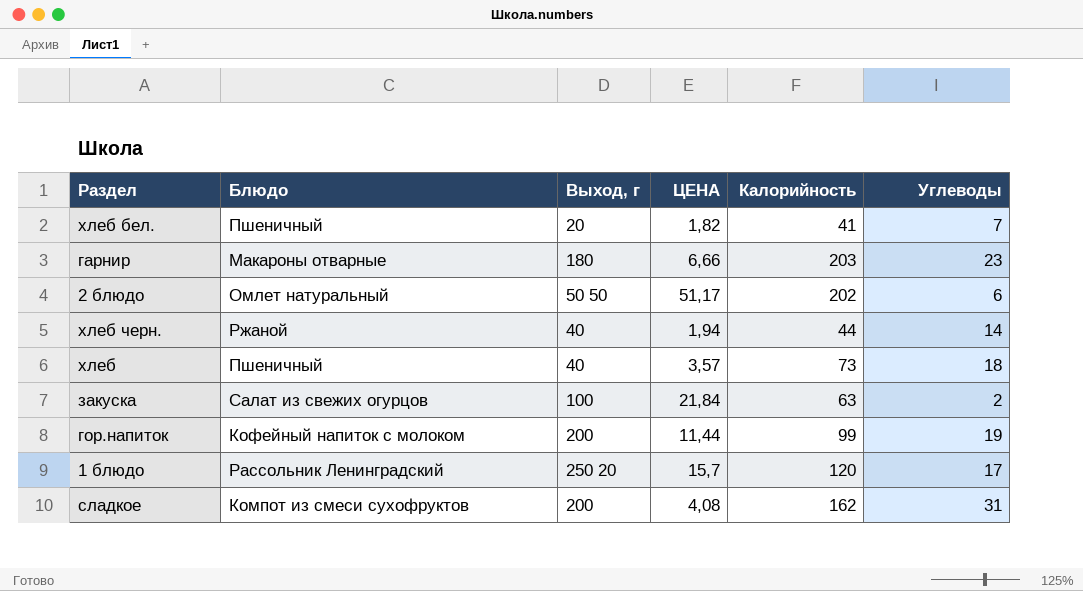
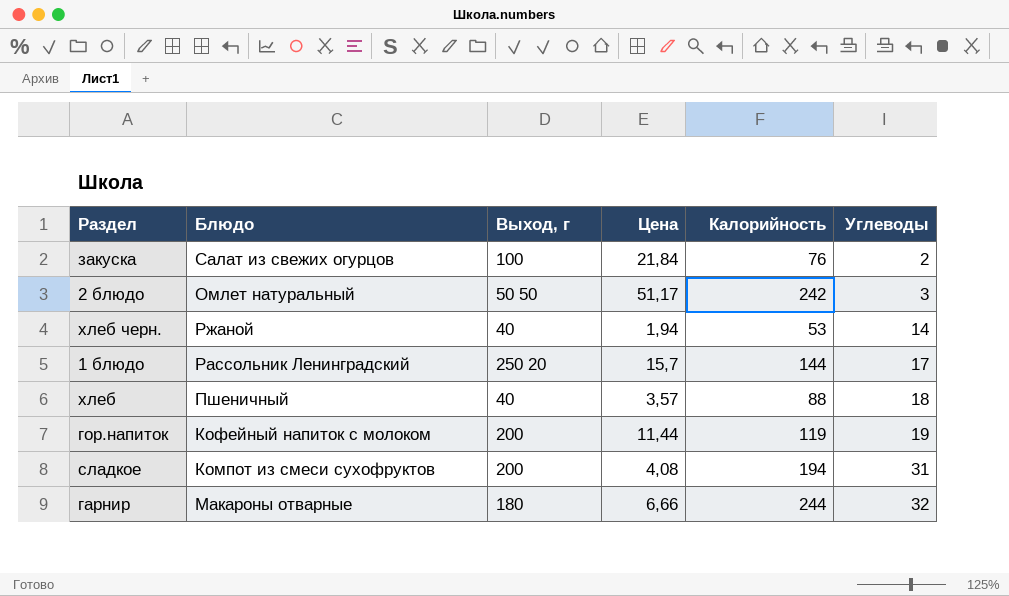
row order: none -> Углеводы ascending
column name: ЦЕНА -> Цена
row хлеб бел.: Пшеничный | 20 | 1,82 | 41 | 7 -> none
закуска | Калорийность: 63 -> 76
2 блюдо | Калорийность: 202 -> 242
2 блюдо | Углеводы: 6 -> 3
хлеб черн. | Калорийность: 44 -> 53
1 блюдо | Калорийность: 120 -> 144
хлеб | Калорийность: 73 -> 88
гор.напиток | Калорийность: 99 -> 119
сладкое | Калорийность: 162 -> 194
гарнир | Калорийность: 203 -> 244
гарнир | Углеводы: 23 -> 32

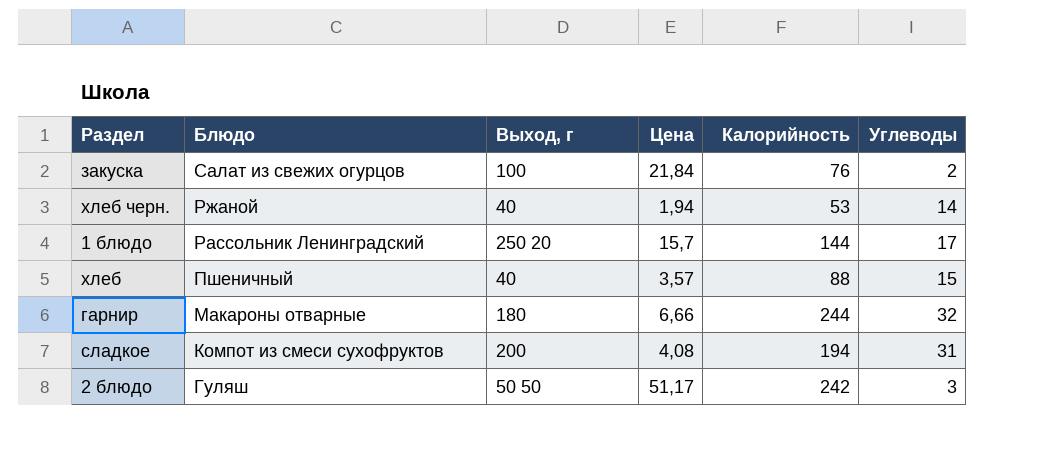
row order: Углеводы ascending -> Блюдо descending
row гор.напиток: Кофейный напиток с молоком | 200 | 11,44 | 119 | 19 -> none
хлеб | Углеводы: 18 -> 15
2 блюдо | Блюдо: Омлет натуральный -> Гуляш

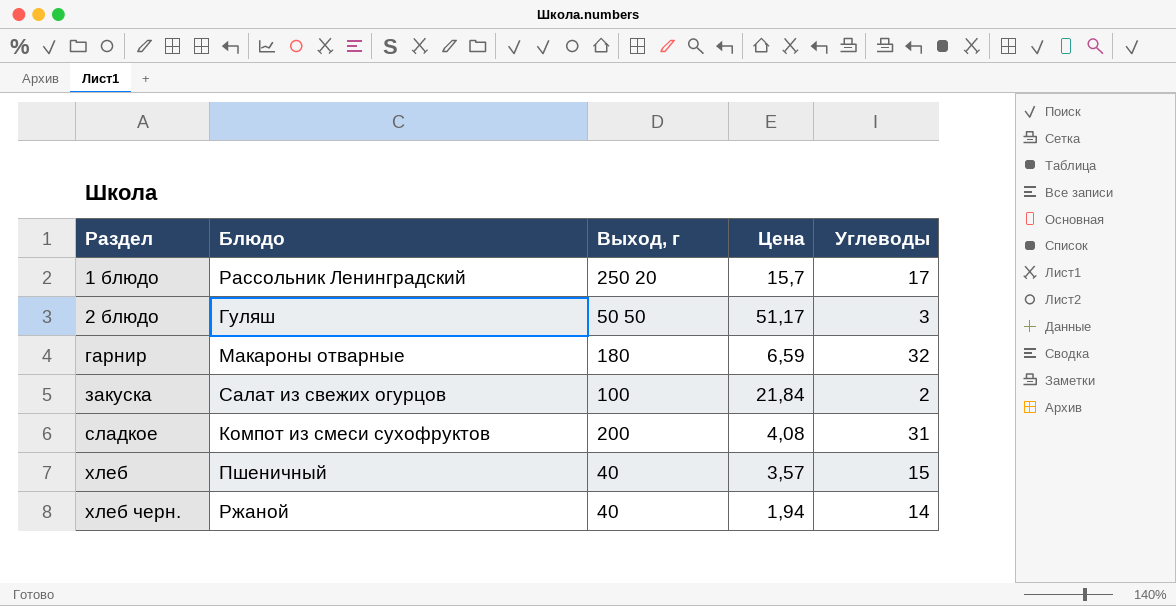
row order: Блюдо descending -> Раздел ascending
column Калорийность | position: 5 -> none
гарнир | Цена: 6,66 -> 6,59

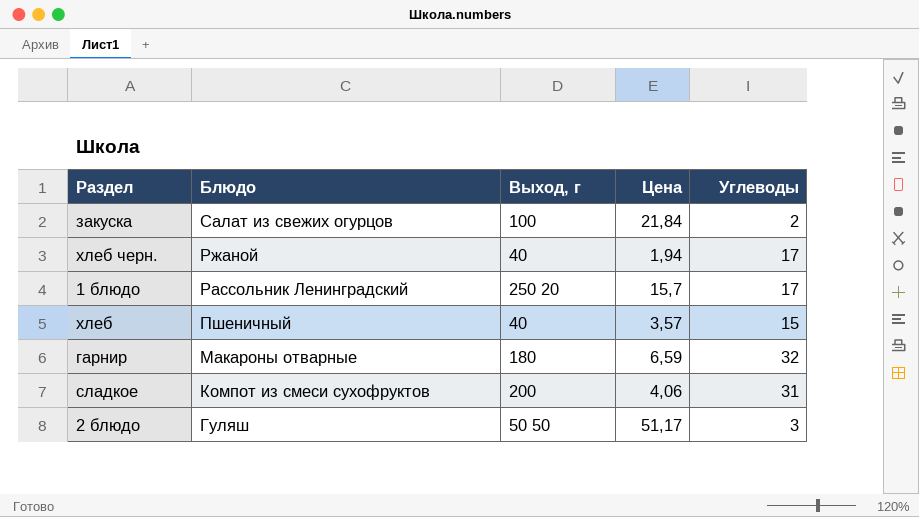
row order: Раздел ascending -> Блюдо descending
хлеб черн. | Углеводы: 14 -> 17
сладкое | Цена: 4,08 -> 4,06

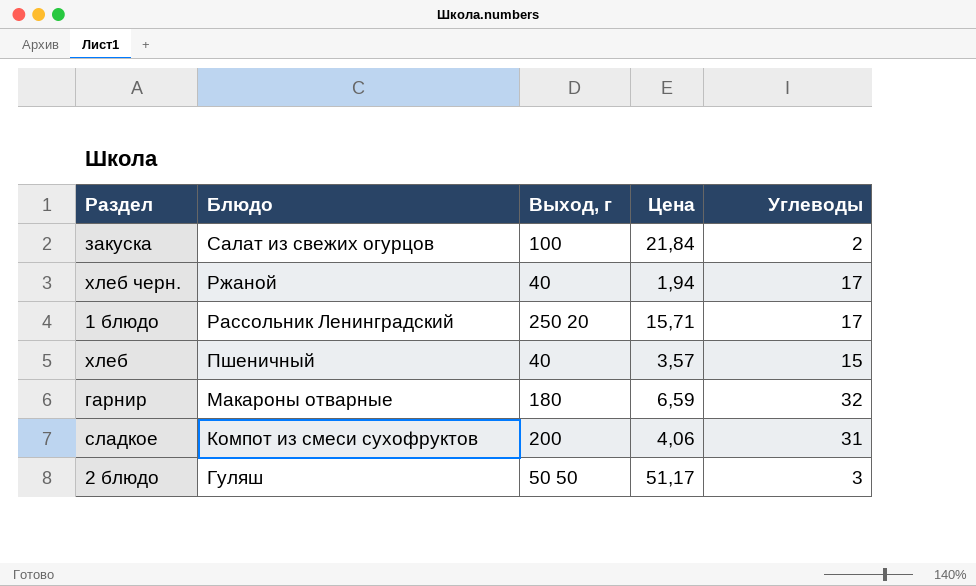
1 блюдо | Цена: 15,7 -> 15,71

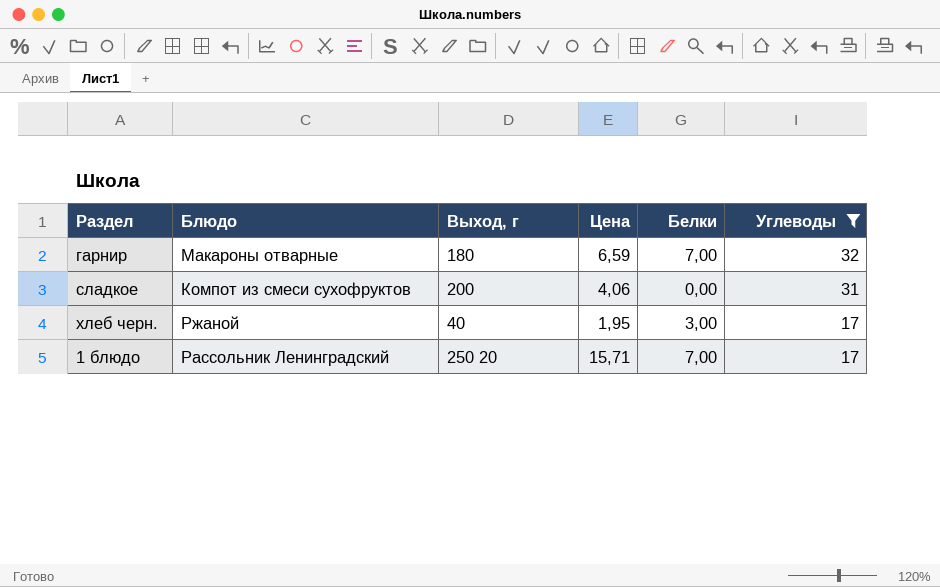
filter: none -> Углеводы >= 17
row order: Блюдо descending -> Углеводы descending
column Белки | position: none -> 5
хлеб черн. | Цена: 1,94 -> 1,95

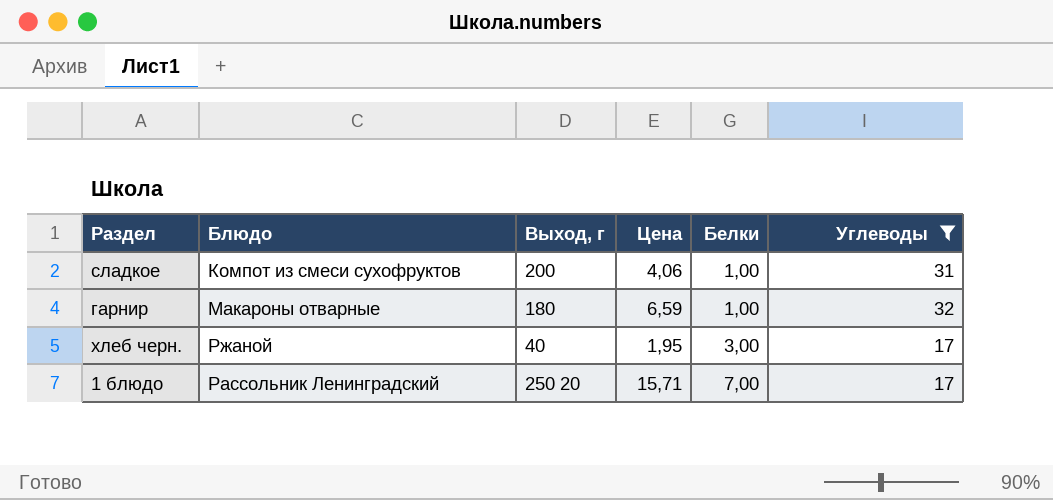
row order: Углеводы descending -> Белки ascending
сладкое | Белки: 0,00 -> 1,00
гарнир | Белки: 7,00 -> 1,00

